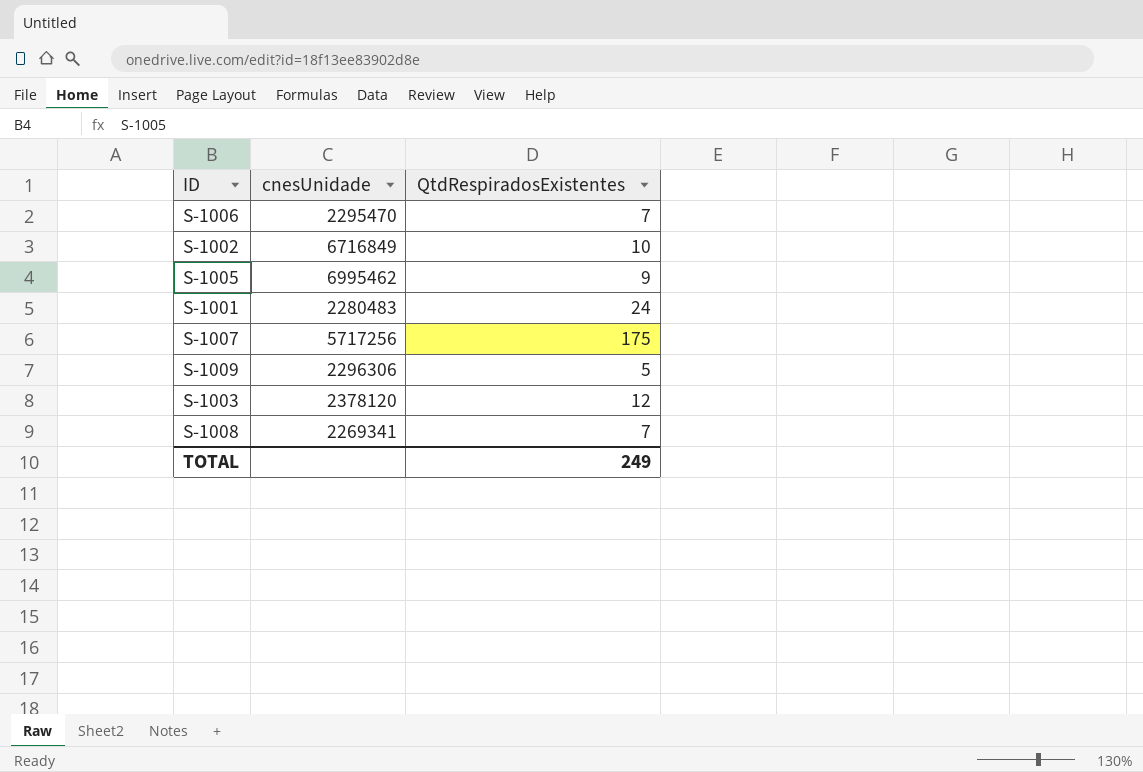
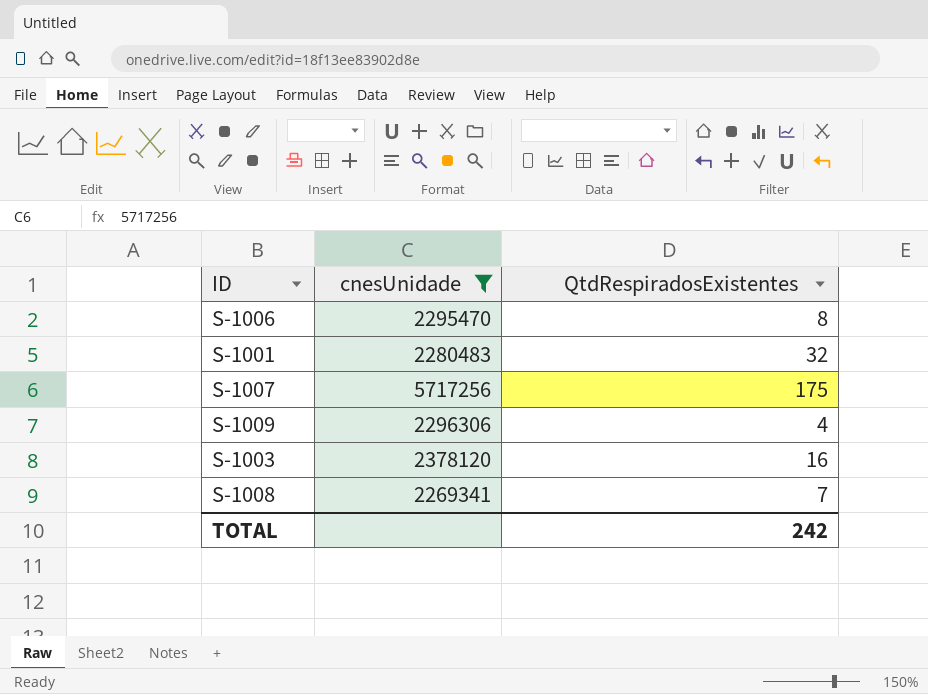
filter: none -> cnesUnidade <= 5717256
S-1006 | QtdRespiradosExistentes: 7 -> 8
S-1001 | QtdRespiradosExistentes: 24 -> 32
S-1009 | QtdRespiradosExistentes: 5 -> 4
S-1003 | QtdRespiradosExistentes: 12 -> 16
TOTAL | QtdRespiradosExistentes: 249 -> 242

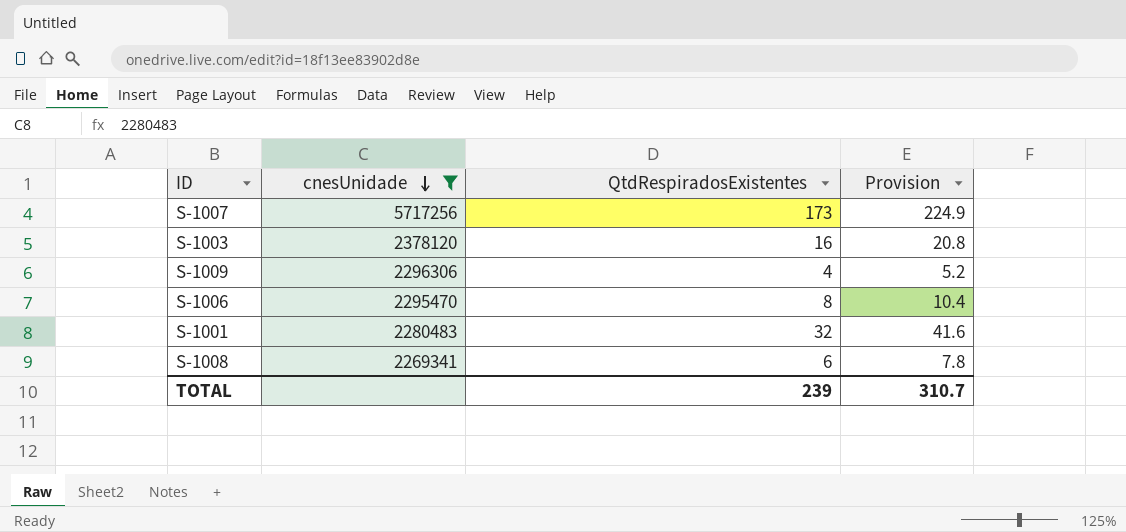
row order: none -> cnesUnidade descending
column Provision | formula: none -> [QtdRespiradosExistentes] * 1.3
S-1007 | QtdRespiradosExistentes: 175 -> 173
S-1008 | QtdRespiradosExistentes: 7 -> 6
TOTAL | QtdRespiradosExistentes: 242 -> 239

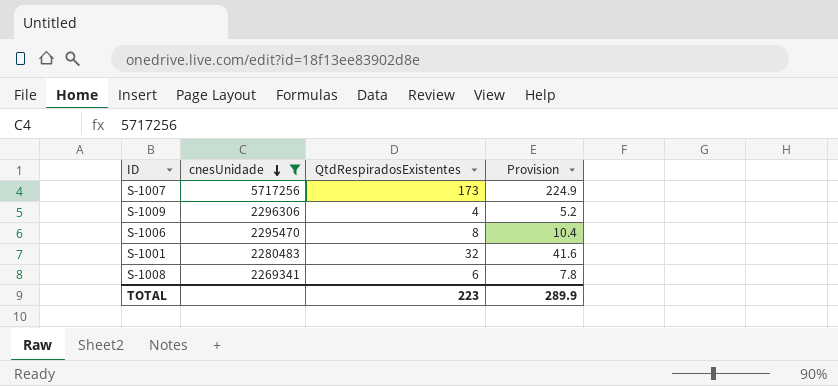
row S-1003: 2378120 | 16 | 20.8 -> none
TOTAL | QtdRespiradosExistentes: 239 -> 223
TOTAL | Provision: 310.7 -> 289.9

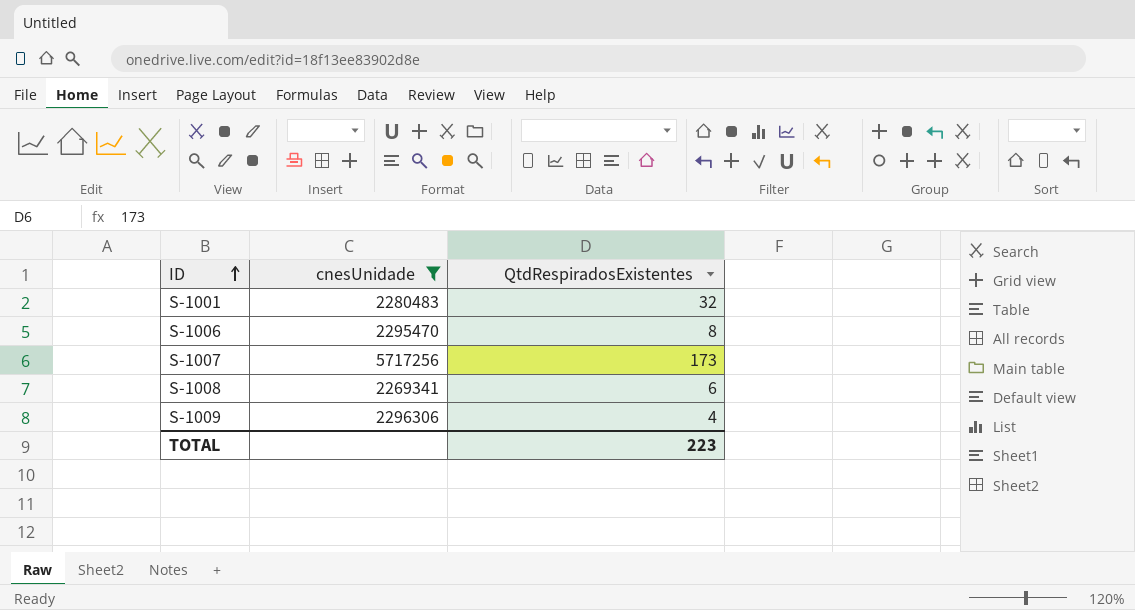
row order: cnesUnidade descending -> ID ascending
column Provision | formula: [QtdRespiradosExistentes] * 1.3 -> none

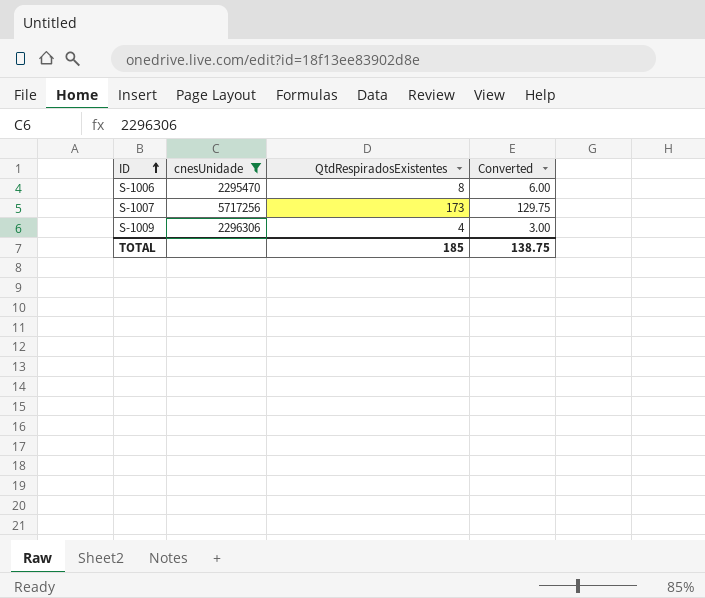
column Converted | formula: none -> [QtdRespiradosExistentes] * 0.75
row S-1001: 2280483 | 32 -> none
row S-1008: 2269341 | 6 -> none
TOTAL | QtdRespiradosExistentes: 223 -> 185

